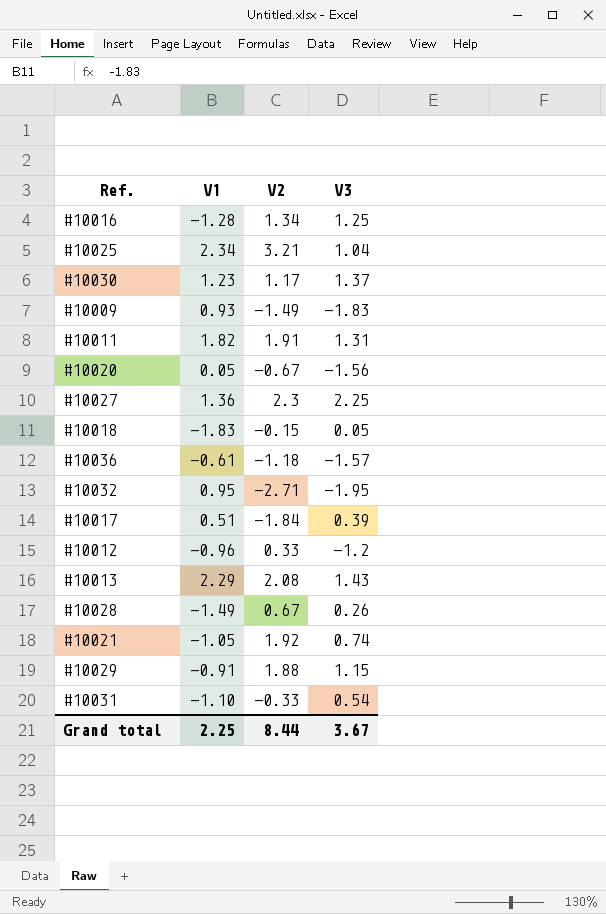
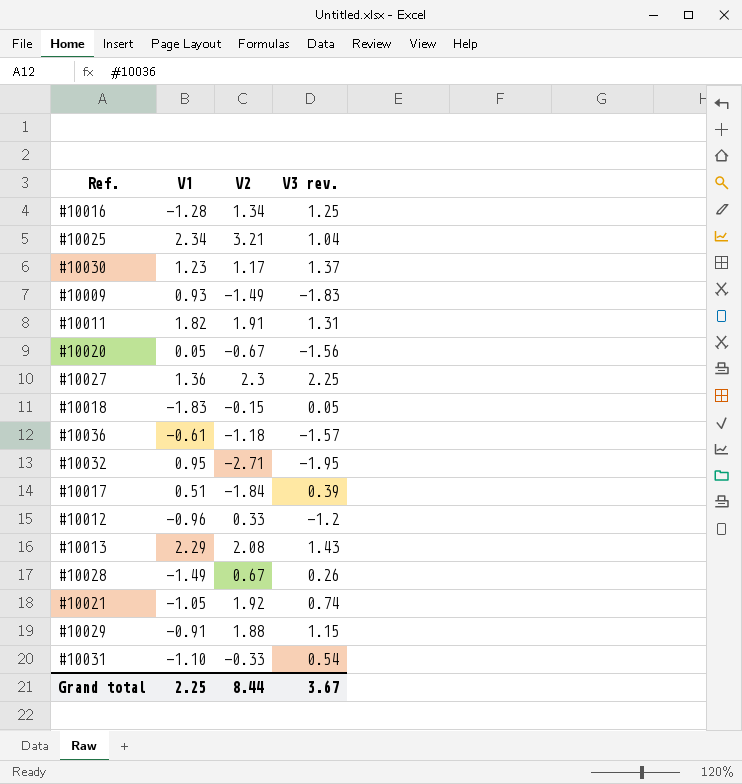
column name: V3 -> V3 rev.

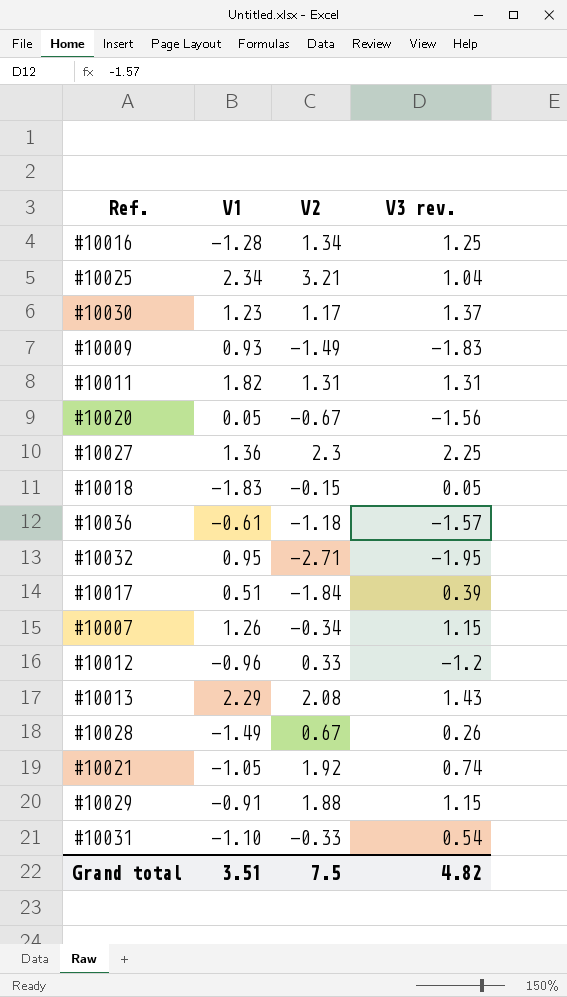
#10011 | V2: 1.91 -> 1.31
row #10007: none -> 1.26 | -0.34 | 1.15
Grand total | V1: 2.25 -> 3.51
Grand total | V2: 8.44 -> 7.5
Grand total | V3 rev.: 3.67 -> 4.82

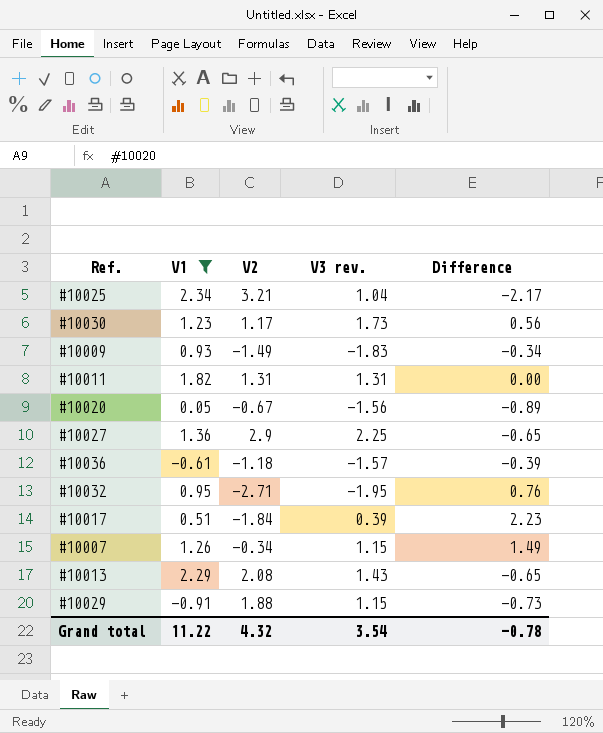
filter: none -> V1 >= -0.91
column Difference | formula: none -> [V3 rev.] - [V2]
#10030 | V3 rev.: 1.37 -> 1.73
#10027 | V2: 2.3 -> 2.9
Grand total | V1: 3.51 -> 11.22
Grand total | V2: 7.5 -> 4.32
Grand total | V3 rev.: 4.82 -> 3.54

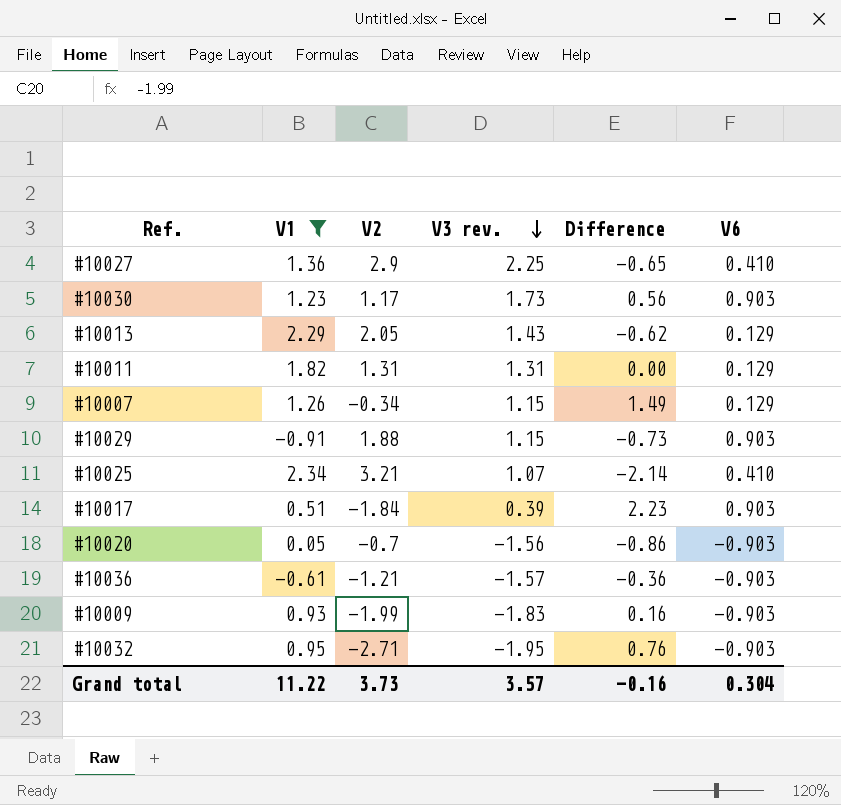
row order: none -> V3 rev. descending
column V6 | position: none -> 6
#10013 | V2: 2.08 -> 2.05
#10013 | Difference: -0.65 -> -0.62
#10025 | V3 rev.: 1.04 -> 1.07
#10025 | Difference: -2.17 -> -2.14
#10020 | V2: -0.67 -> -0.7
#10020 | Difference: -0.89 -> -0.86
#10036 | V2: -1.18 -> -1.21
#10036 | Difference: -0.39 -> -0.36
#10009 | V2: -1.49 -> -1.99
#10009 | Difference: -0.34 -> 0.16
Grand total | V2: 4.32 -> 3.73
Grand total | V3 rev.: 3.54 -> 3.57
Grand total | Difference: -0.78 -> -0.16

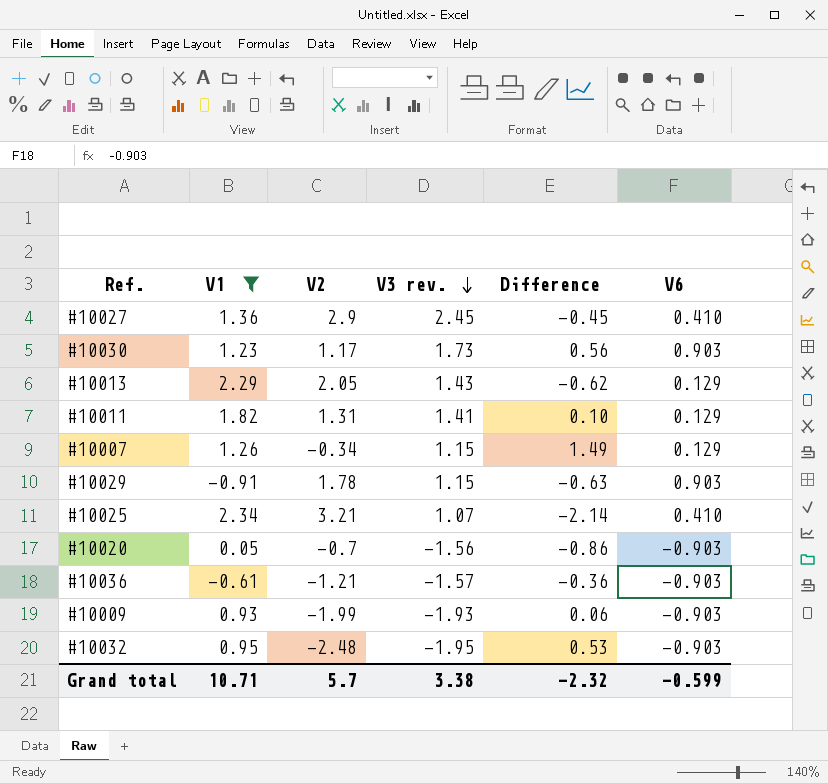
row #10017: 0.51 | -1.84 | 0.39 | 2.23 | 0.903 -> none
#10027 | V3 rev.: 2.25 -> 2.45
#10027 | Difference: -0.65 -> -0.45
#10011 | V3 rev.: 1.31 -> 1.41
#10011 | Difference: 0.00 -> 0.10
#10029 | V2: 1.88 -> 1.78
#10029 | Difference: -0.73 -> -0.63
#10009 | V3 rev.: -1.83 -> -1.93
#10009 | Difference: 0.16 -> 0.06
#10032 | V2: -2.71 -> -2.48
#10032 | Difference: 0.76 -> 0.53
Grand total | V1: 11.22 -> 10.71
Grand total | V2: 3.73 -> 5.7
Grand total | V3 rev.: 3.57 -> 3.38
Grand total | Difference: -0.16 -> -2.32
Grand total | V6: 0.304 -> -0.599

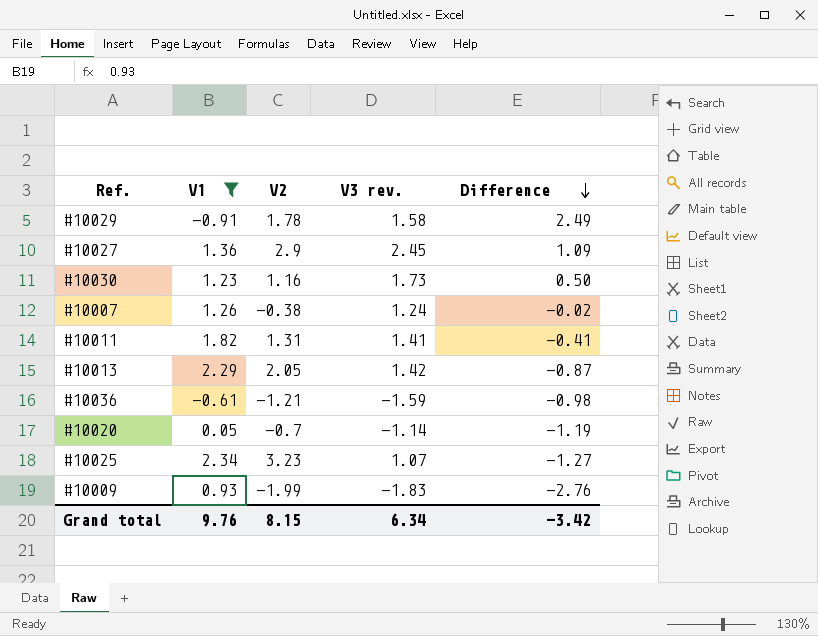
row order: V3 rev. descending -> Difference descending
column V6 | position: 6 -> none
column Difference | formula: [V3 rev.] - [V2] -> [V3 rev.] - [V1]
row #10032: 0.95 | -2.48 | -1.95 | 0.53 | -0.903 -> none
#10029 | V3 rev.: 1.15 -> 1.58
#10030 | V2: 1.17 -> 1.16
#10007 | V2: -0.34 -> -0.38
#10007 | V3 rev.: 1.15 -> 1.24
#10013 | V3 rev.: 1.43 -> 1.42
#10036 | V3 rev.: -1.57 -> -1.59
#10020 | V3 rev.: -1.56 -> -1.14
#10025 | V2: 3.21 -> 3.23
#10009 | V3 rev.: -1.93 -> -1.83
Grand total | V1: 10.71 -> 9.76
Grand total | V2: 5.7 -> 8.15
Grand total | V3 rev.: 3.38 -> 6.34
Grand total | Difference: -2.32 -> -3.42

